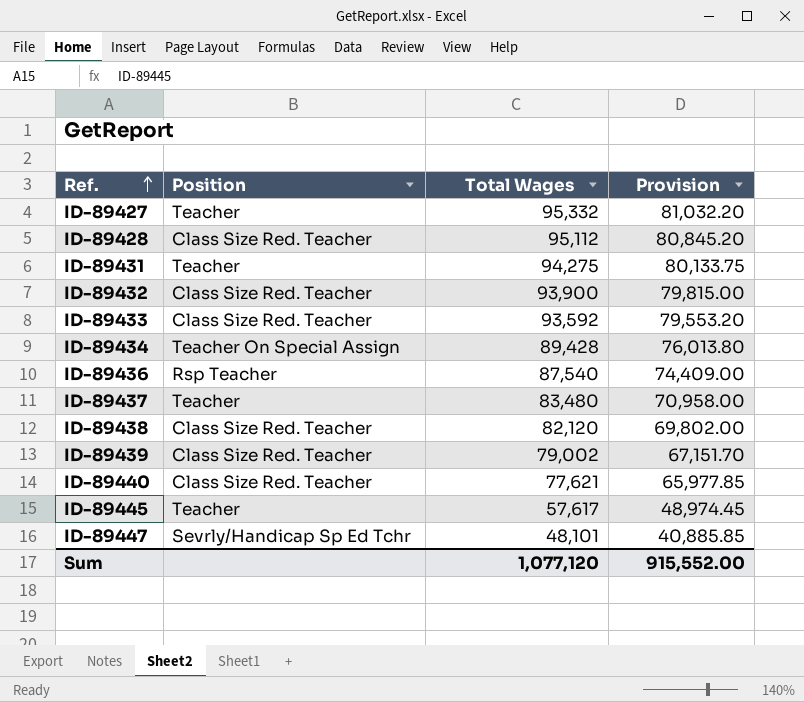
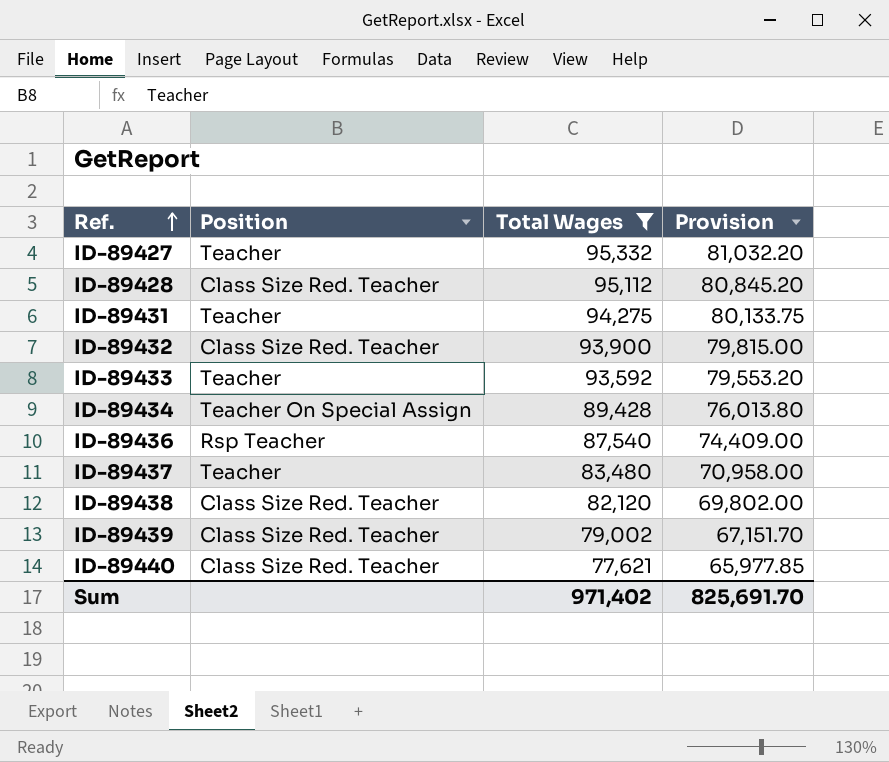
filter: none -> Total Wages >= 77,621
ID-89433 | Position: Class Size Red. Teacher -> Teacher
Sum | Total Wages: 1,077,120 -> 971,402
Sum | Provision: 915,552.00 -> 825,691.70

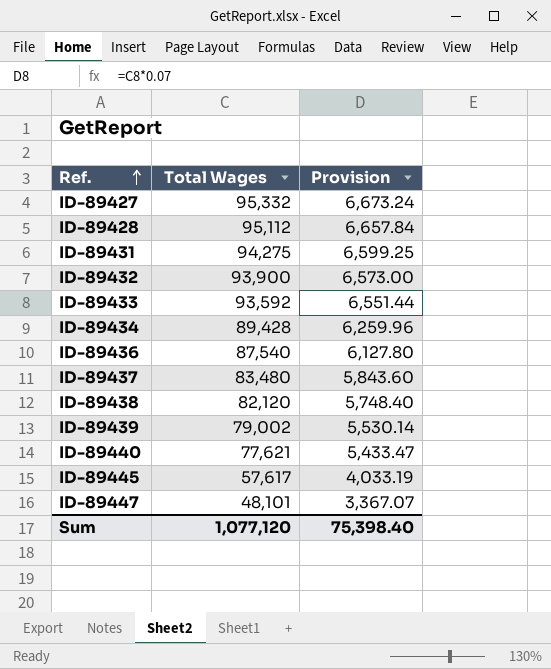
filter: Total Wages >= 77,621 -> none
column Position | position: 2 -> none
column Provision | formula: [Total Wages] * 0.85 -> [Total Wages] * 0.07
Sum | Total Wages: 971,402 -> 1,077,120
Sum | Provision: 825,691.70 -> 75,398.40

